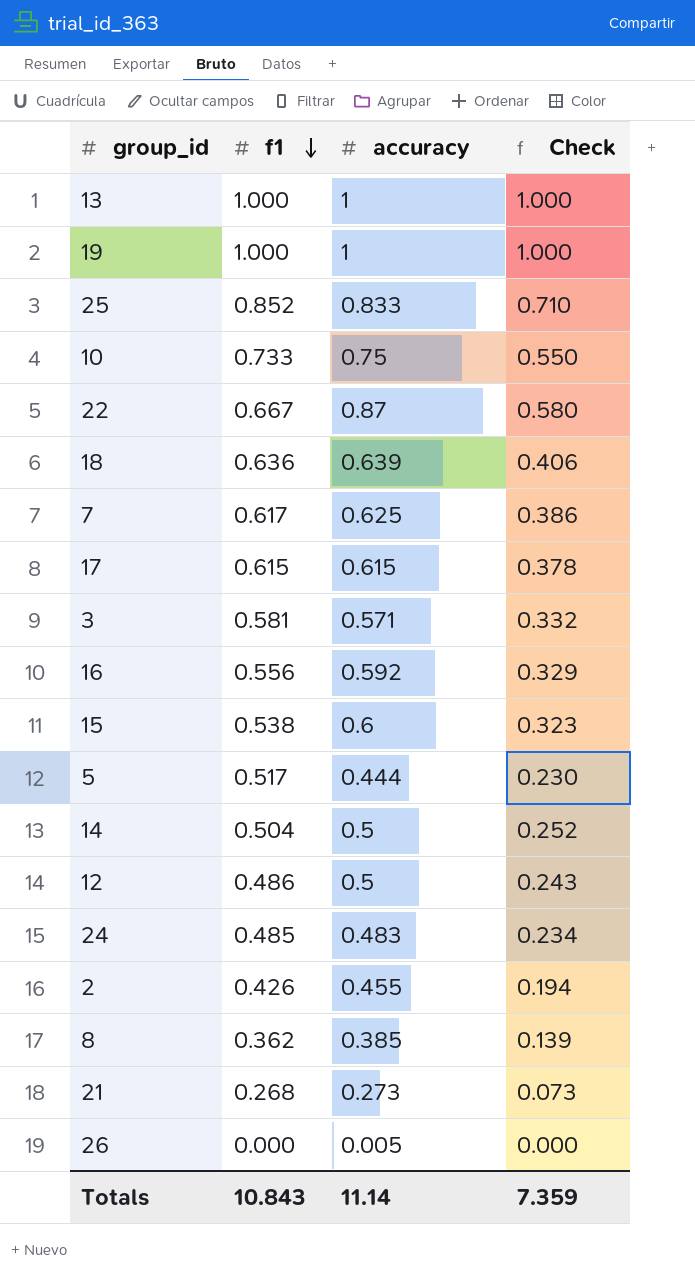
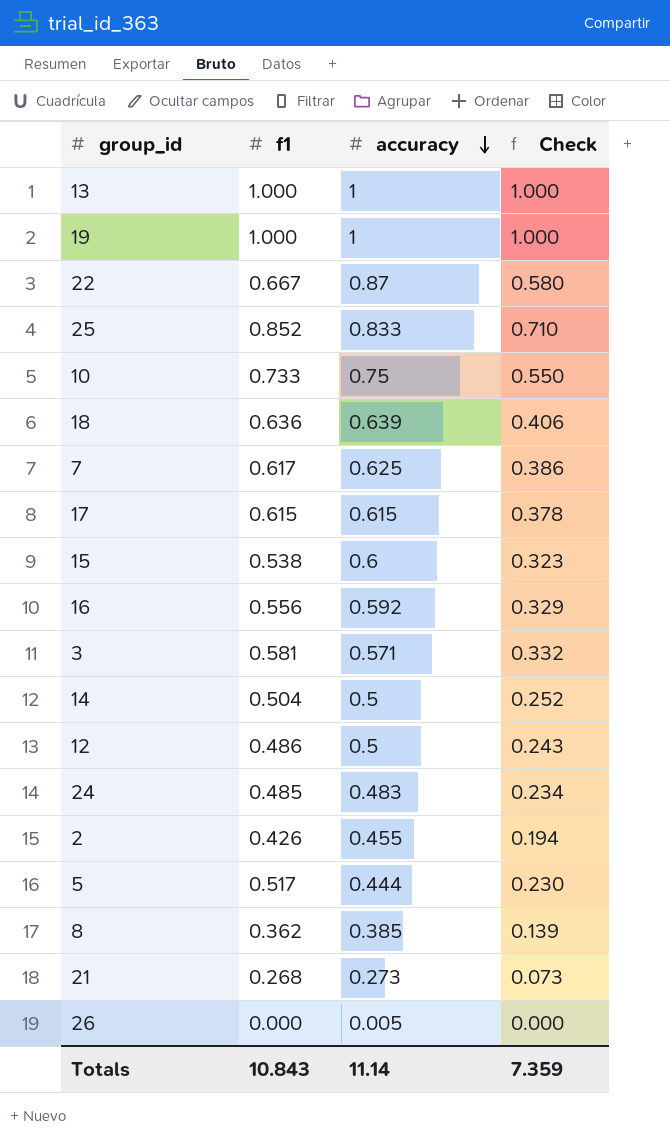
row order: f1 descending -> accuracy descending

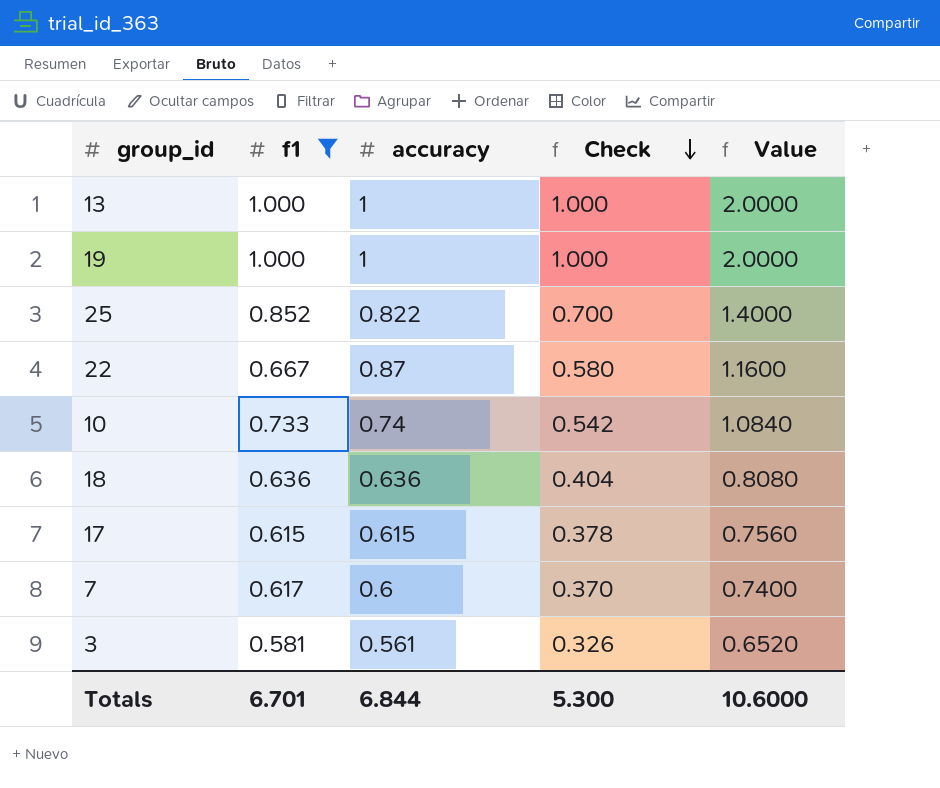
filter: none -> f1 >= 0.581
row order: accuracy descending -> Check descending
column Value | formula: none -> [Check] * 2
25 | accuracy: 0.833 -> 0.822
25 | Check: 0.710 -> 0.700
10 | accuracy: 0.75 -> 0.74
10 | Check: 0.550 -> 0.542
18 | accuracy: 0.639 -> 0.636
18 | Check: 0.406 -> 0.404
7 | accuracy: 0.625 -> 0.6
7 | Check: 0.386 -> 0.370
3 | accuracy: 0.571 -> 0.561
3 | Check: 0.332 -> 0.326
Totals | f1: 10.843 -> 6.701
Totals | accuracy: 11.14 -> 6.844
Totals | Check: 7.359 -> 5.300

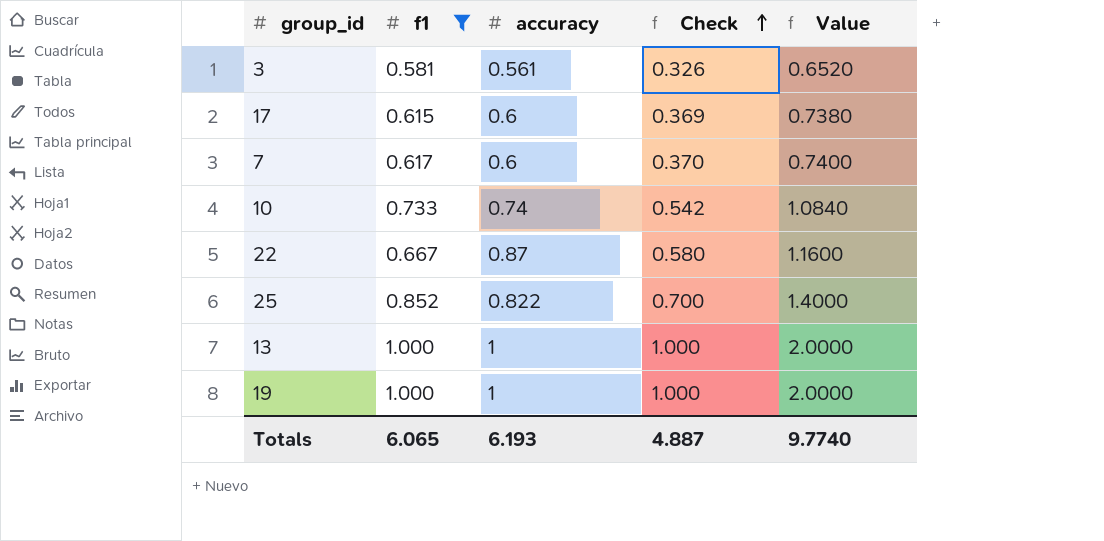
row order: Check descending -> Check ascending
row 18: 0.636 | 0.636 | 0.404 | 0.8080 -> none
17 | accuracy: 0.615 -> 0.6
17 | Check: 0.378 -> 0.369
17 | Value: 0.7560 -> 0.7380
Totals | f1: 6.701 -> 6.065
Totals | accuracy: 6.844 -> 6.193
Totals | Check: 5.300 -> 4.887
Totals | Value: 10.6000 -> 9.7740

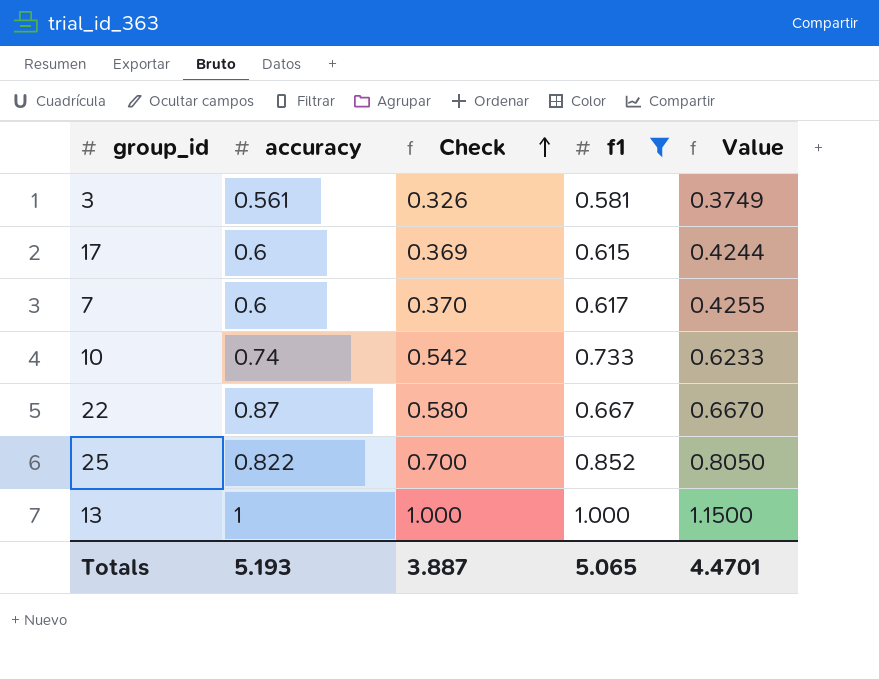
column f1 | position: 2 -> 4
column Value | formula: [Check] * 2 -> [Check] * 1.15
row 19: 1.000 | 1 | 1.000 | 2.0000 -> none
Totals | accuracy: 6.193 -> 5.193
Totals | Check: 4.887 -> 3.887
Totals | f1: 6.065 -> 5.065
Totals | Value: 9.7740 -> 4.4701

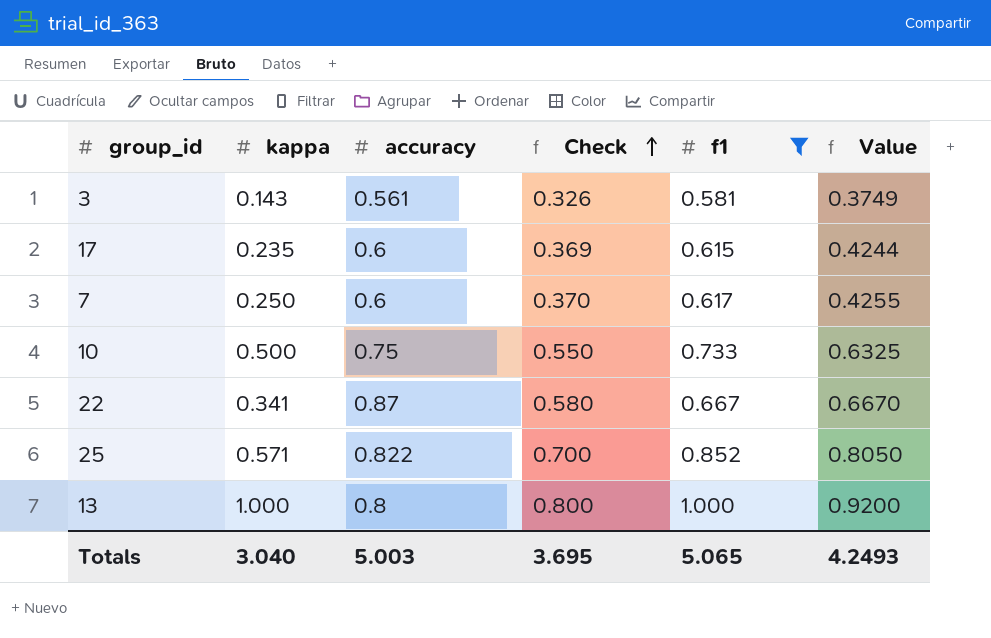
column kappa | position: none -> 2
10 | accuracy: 0.74 -> 0.75
10 | Check: 0.542 -> 0.550
10 | Value: 0.6233 -> 0.6325
13 | accuracy: 1 -> 0.8
13 | Check: 1.000 -> 0.800
13 | Value: 1.1500 -> 0.9200
Totals | accuracy: 5.193 -> 5.003
Totals | Check: 3.887 -> 3.695
Totals | Value: 4.4701 -> 4.2493

